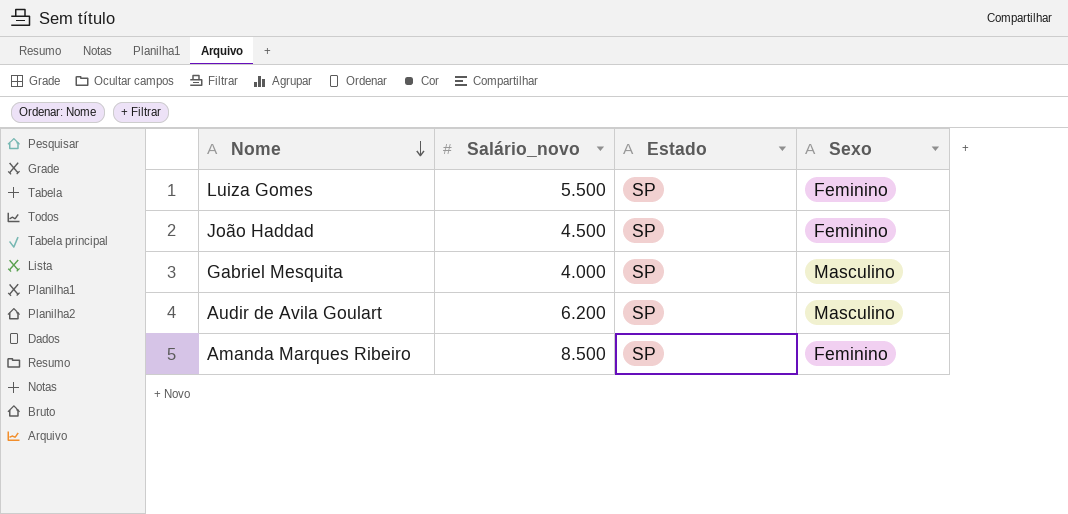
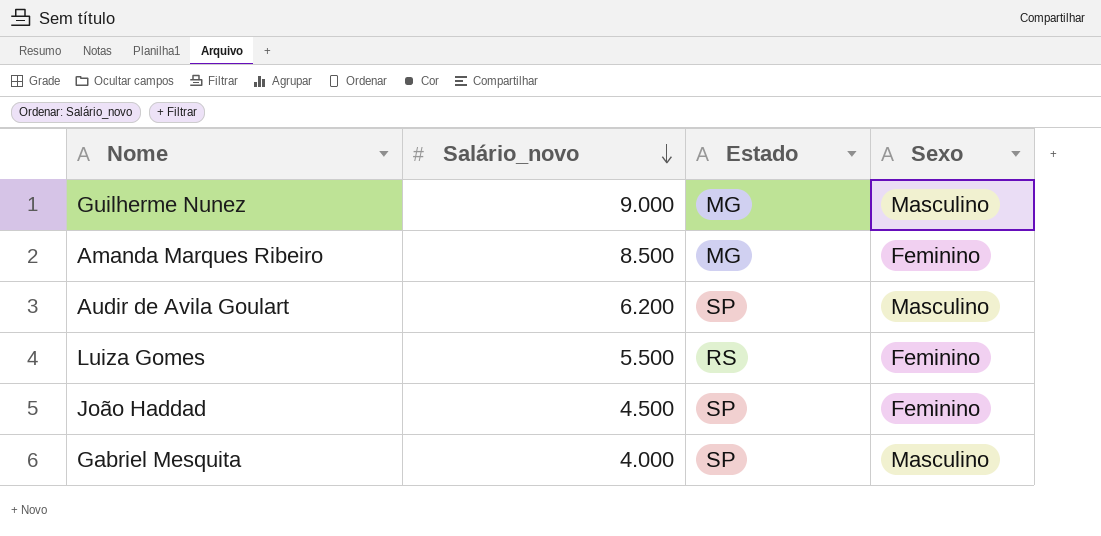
row order: Nome descending -> Salário_novo descending
row Guilherme Nunez: none -> 9.000 | MG | Masculino
Amanda Marques Ribeiro | Estado: SP -> MG
Luiza Gomes | Estado: SP -> RS

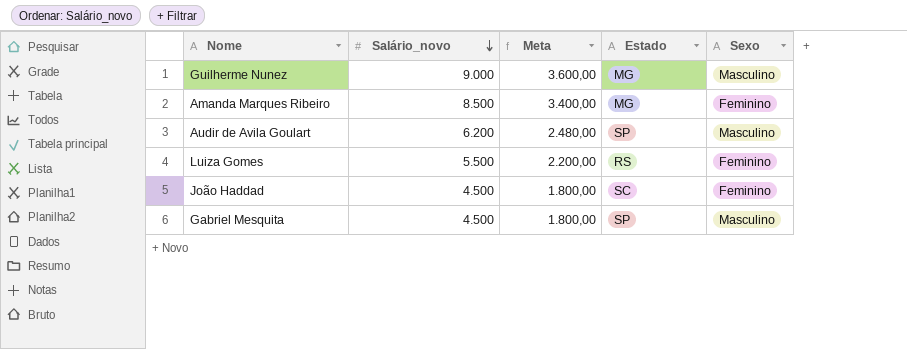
column Meta | formula: none -> [Salário_novo] * 0,4
João Haddad | Estado: SP -> SC
Gabriel Mesquita | Salário_novo: 4.000 -> 4.500

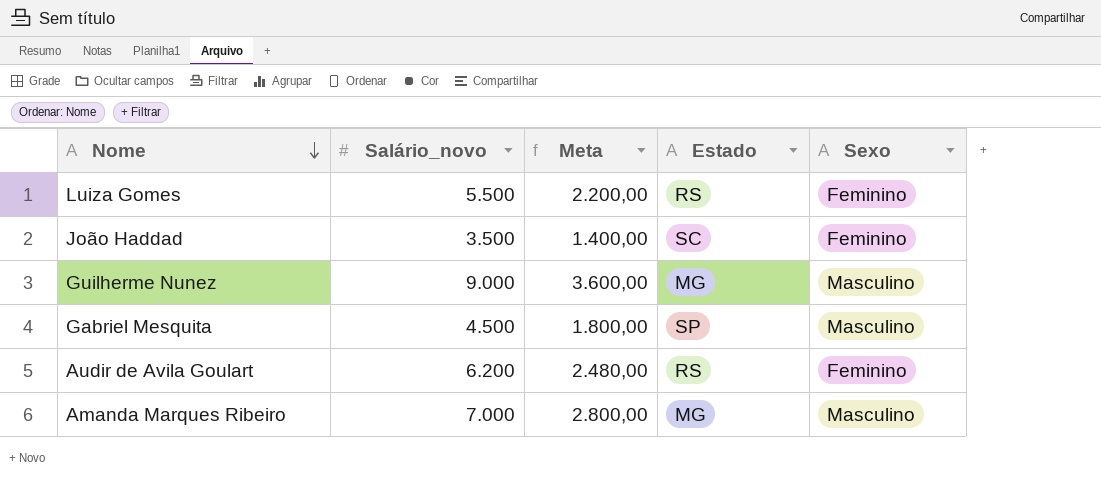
row order: Salário_novo descending -> Nome descending
João Haddad | Salário_novo: 4.500 -> 3.500
João Haddad | Meta: 1.800,00 -> 1.400,00
Audir de Avila Goulart | Estado: SP -> RS
Audir de Avila Goulart | Sexo: Masculino -> Feminino
Amanda Marques Ribeiro | Salário_novo: 8.500 -> 7.000
Amanda Marques Ribeiro | Meta: 3.400,00 -> 2.800,00
Amanda Marques Ribeiro | Sexo: Feminino -> Masculino

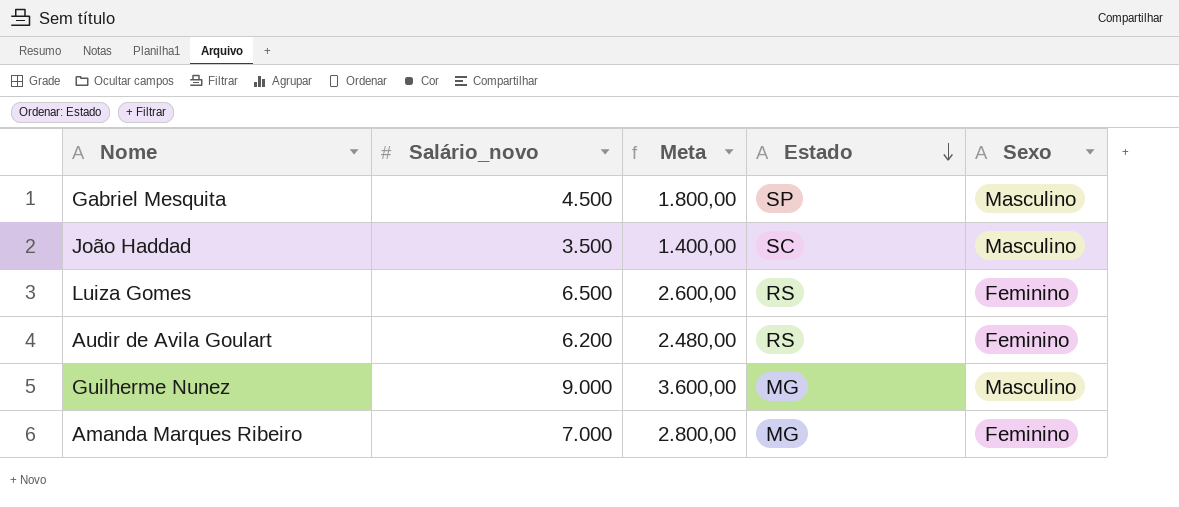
row order: Nome descending -> Estado descending
João Haddad | Sexo: Feminino -> Masculino
Luiza Gomes | Salário_novo: 5.500 -> 6.500
Luiza Gomes | Meta: 2.200,00 -> 2.600,00
Amanda Marques Ribeiro | Sexo: Masculino -> Feminino

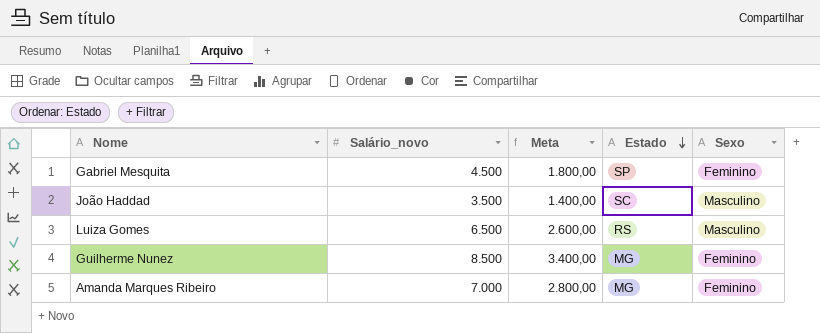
row Audir de Avila Goulart: 6.200 | 2.480,00 | RS | Feminino -> none
Gabriel Mesquita | Sexo: Masculino -> Feminino
Luiza Gomes | Sexo: Feminino -> Masculino
Guilherme Nunez | Salário_novo: 9.000 -> 8.500
Guilherme Nunez | Meta: 3.600,00 -> 3.400,00
Guilherme Nunez | Sexo: Masculino -> Feminino

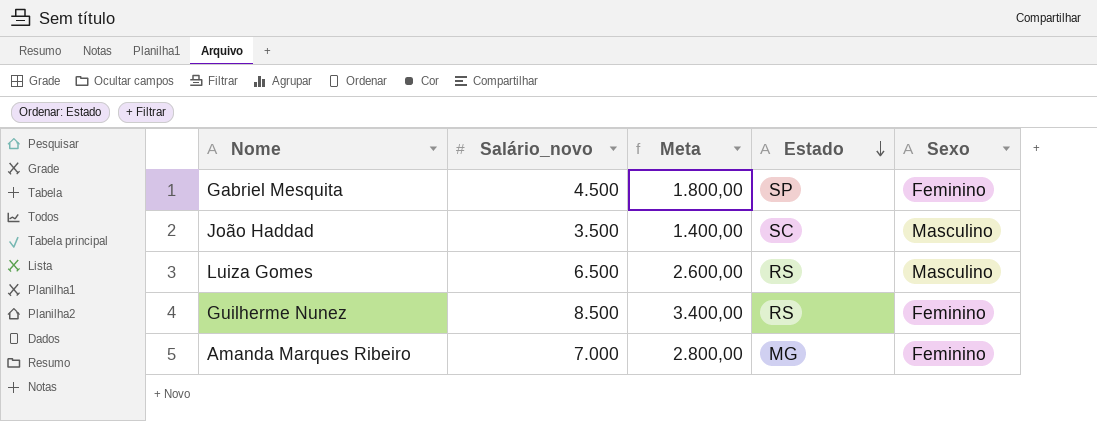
Guilherme Nunez | Estado: MG -> RS

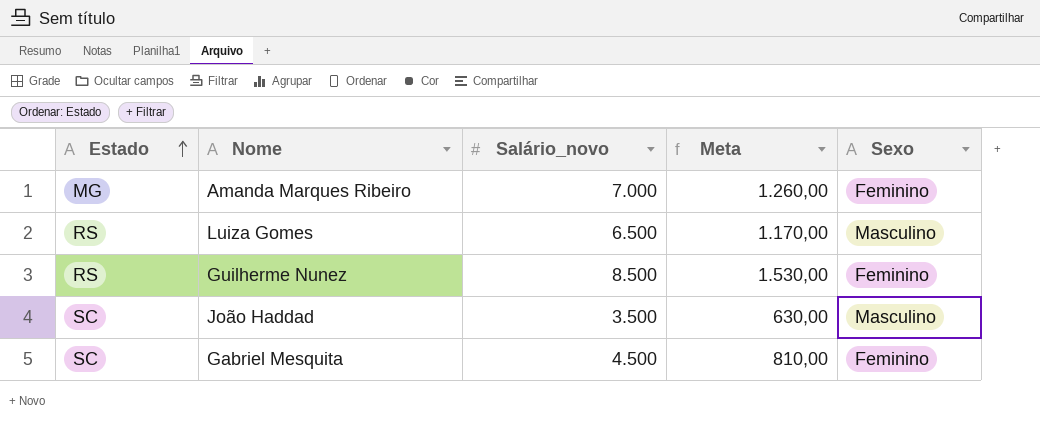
row order: Estado descending -> Estado ascending
column Estado | position: 4 -> 1
column Meta | formula: [Salário_novo] * 0,4 -> [Salário_novo] * 0,18
Gabriel Mesquita | Estado: SP -> SC

